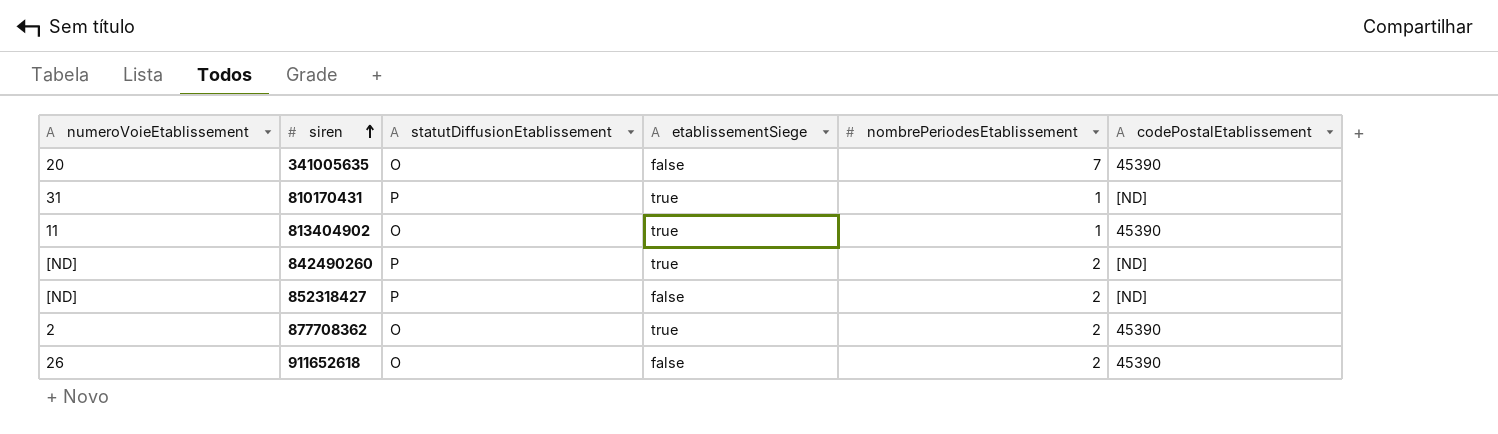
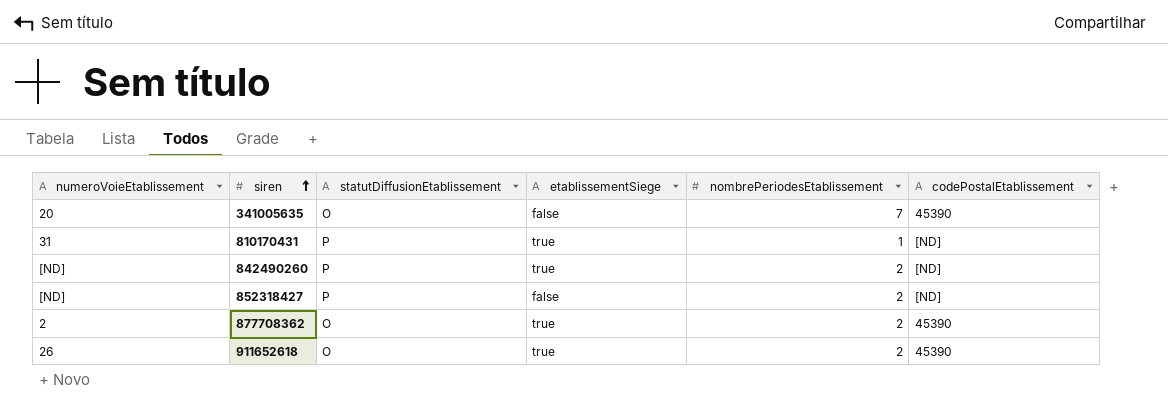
row 813404902: 11 | O | true | 1 | 45390 -> none
911652618 | etablissementSiege: false -> true

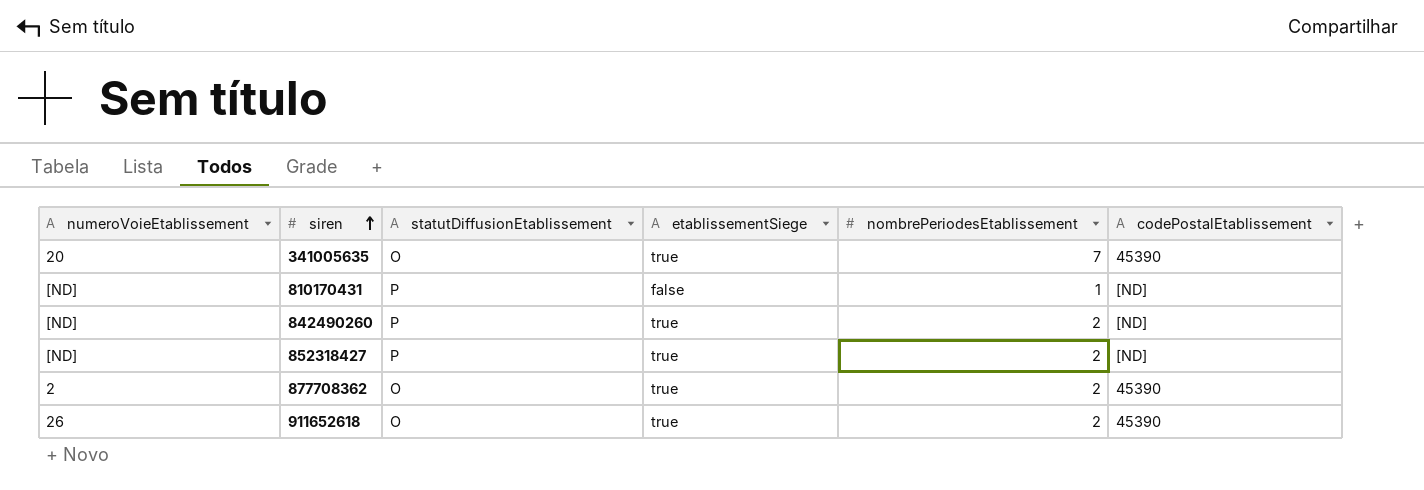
341005635 | etablissementSiege: false -> true
810170431 | numeroVoieEtablissement: 31 -> [ND]
810170431 | etablissementSiege: true -> false
852318427 | etablissementSiege: false -> true

